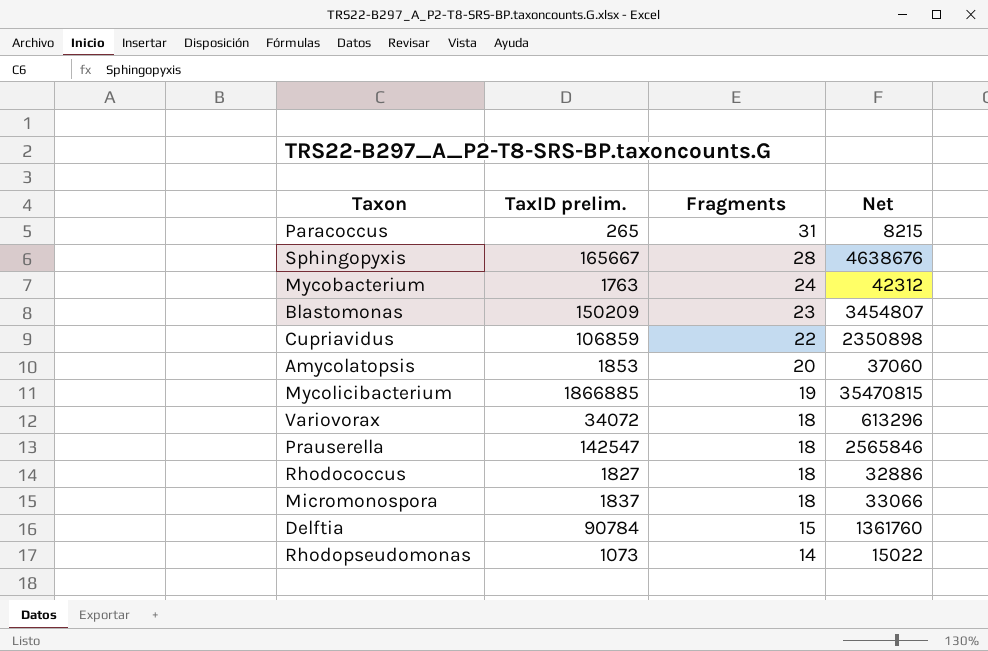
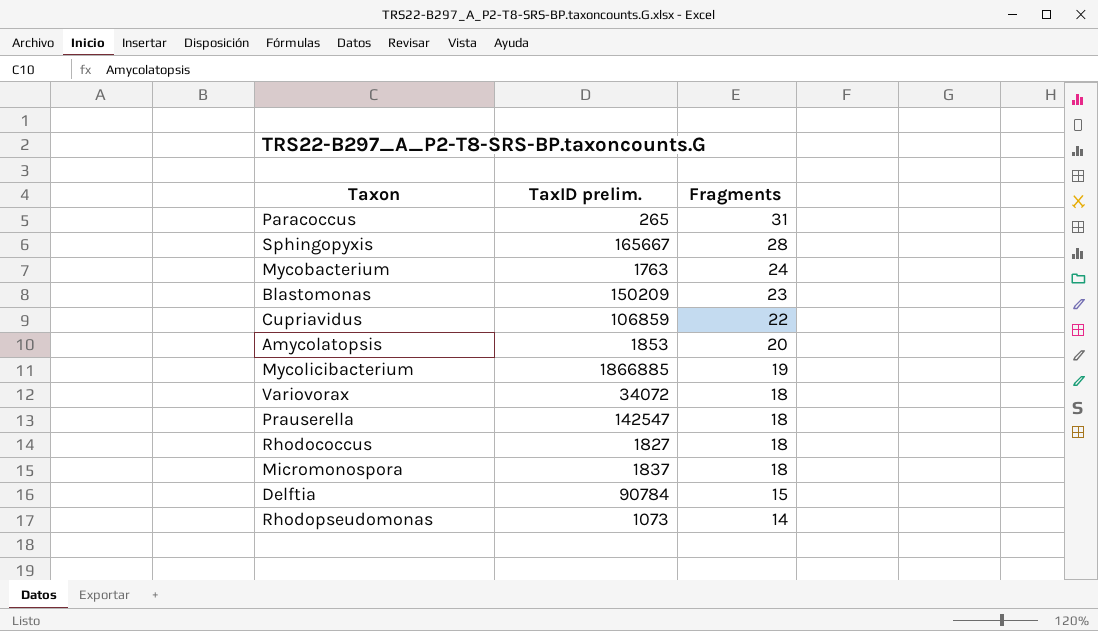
column Net | formula: [TaxID prelim.] * [Fragments] -> none

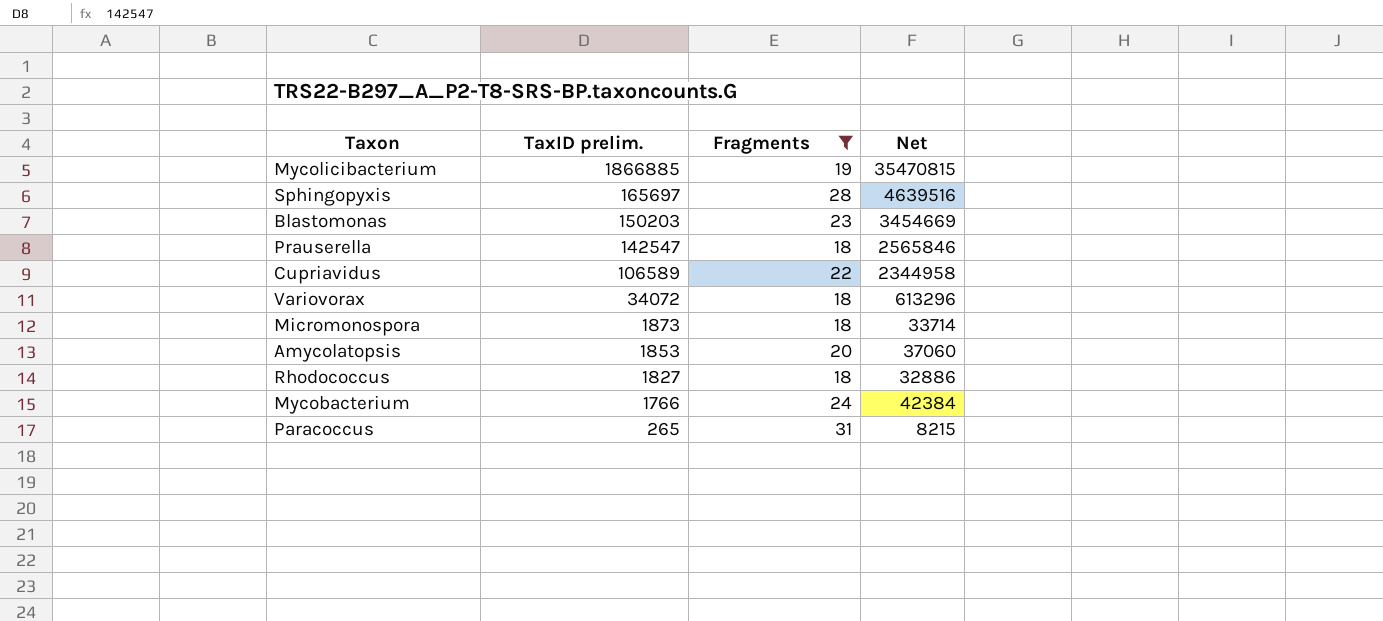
filter: none -> Fragments >= 18
row order: Fragments descending -> TaxID prelim. descending
column Net | formula: none -> [TaxID prelim.] * [Fragments]
Sphingopyxis | TaxID prelim.: 165667 -> 165697
Blastomonas | TaxID prelim.: 150209 -> 150203
Cupriavidus | TaxID prelim.: 106859 -> 106589
Micromonospora | TaxID prelim.: 1837 -> 1873
Mycobacterium | TaxID prelim.: 1763 -> 1766

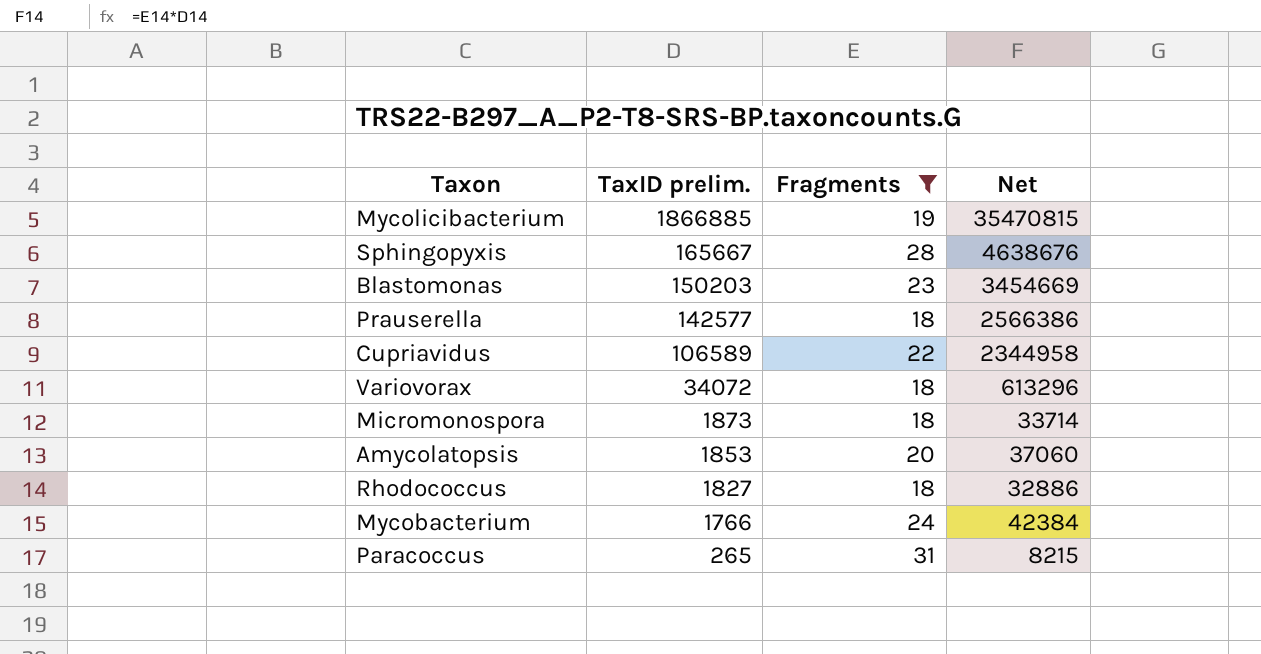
Sphingopyxis | TaxID prelim.: 165697 -> 165667
Sphingopyxis | Net: 4639516 -> 4638676
Prauserella | TaxID prelim.: 142547 -> 142577
Prauserella | Net: 2565846 -> 2566386

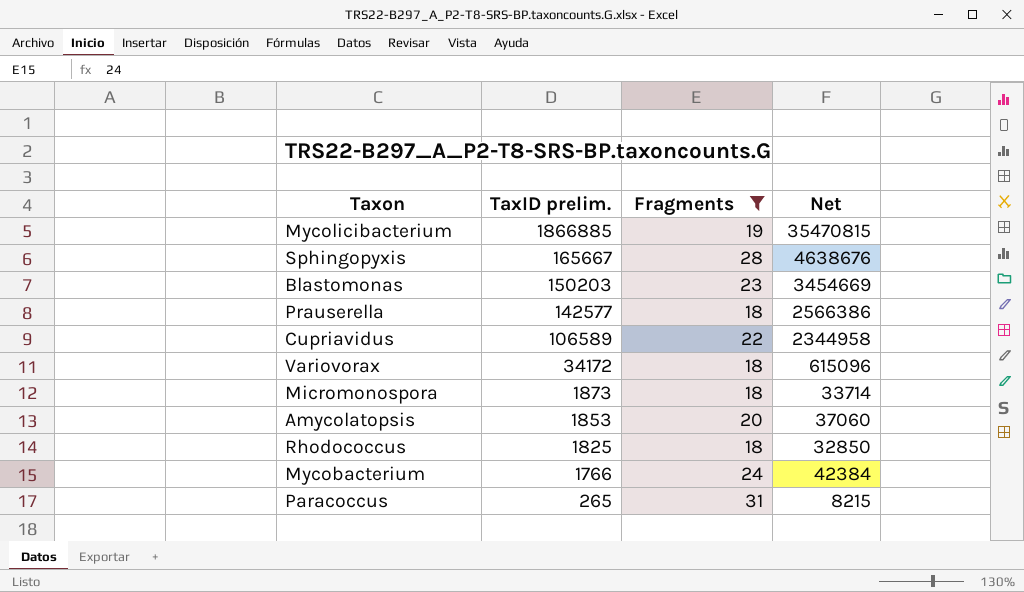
Variovorax | TaxID prelim.: 34072 -> 34172
Variovorax | Net: 613296 -> 615096
Rhodococcus | TaxID prelim.: 1827 -> 1825
Rhodococcus | Net: 32886 -> 32850

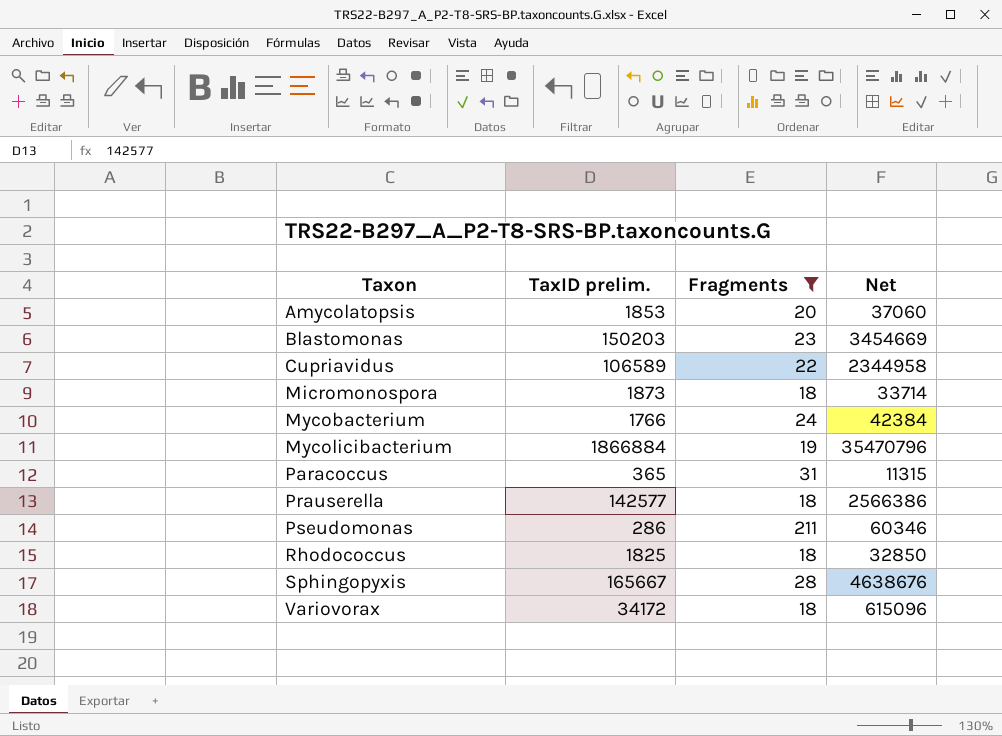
row order: TaxID prelim. descending -> Taxon ascending
Mycolicibacterium | TaxID prelim.: 1866885 -> 1866884
Mycolicibacterium | Net: 35470815 -> 35470796
Paracoccus | TaxID prelim.: 265 -> 365
Paracoccus | Net: 8215 -> 11315
row Pseudomonas: none -> 286 | 211 | 60346

